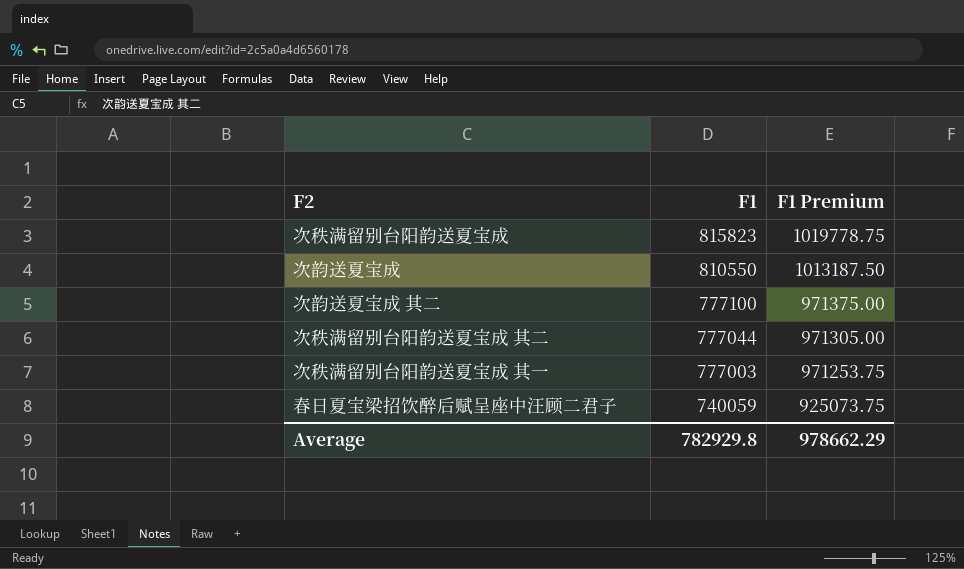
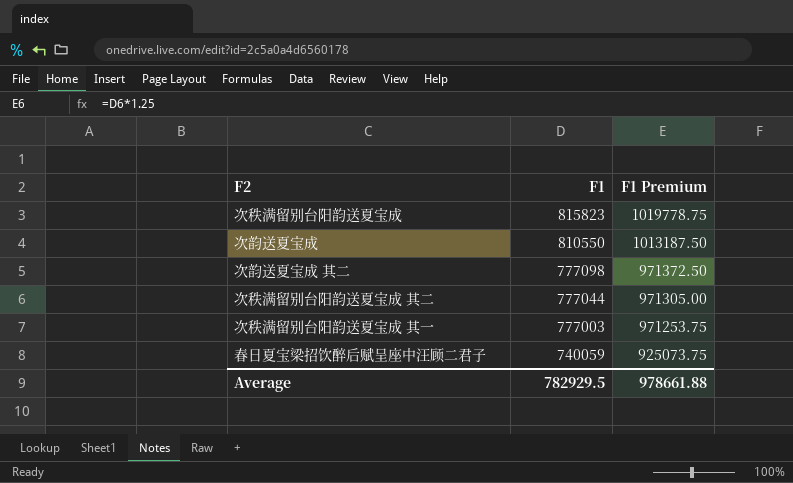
次韵送夏宝成 其二 | F1: 777100 -> 777098
次韵送夏宝成 其二 | F1 Premium: 971375.00 -> 971372.50
Average | F1: 782929.8 -> 782929.5
Average | F1 Premium: 978662.29 -> 978661.88

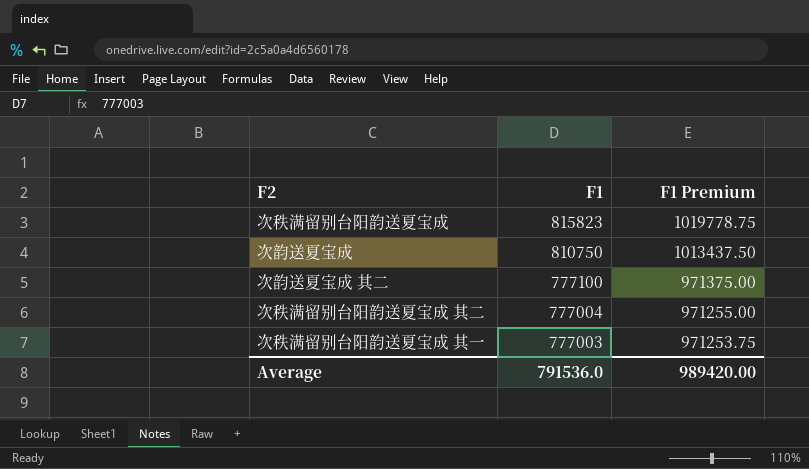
row 春日夏宝梁招饮醉后赋呈座中汪顾二君子: 740059 | 925073.75 -> none
次韵送夏宝成 | F1: 810550 -> 810750
次韵送夏宝成 | F1 Premium: 1013187.50 -> 1013437.50
次韵送夏宝成 其二 | F1: 777098 -> 777100
次韵送夏宝成 其二 | F1 Premium: 971372.50 -> 971375.00
次秩满留别台阳韵送夏宝成 其二 | F1: 777044 -> 777004
次秩满留别台阳韵送夏宝成 其二 | F1 Premium: 971305.00 -> 971255.00
Average | F1: 782929.5 -> 791536.0
Average | F1 Premium: 978661.88 -> 989420.00

